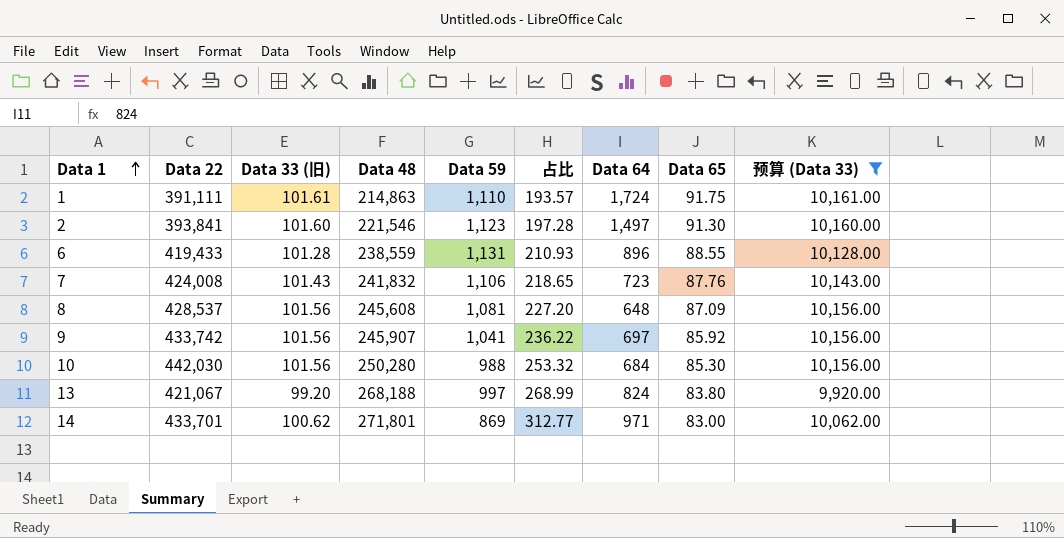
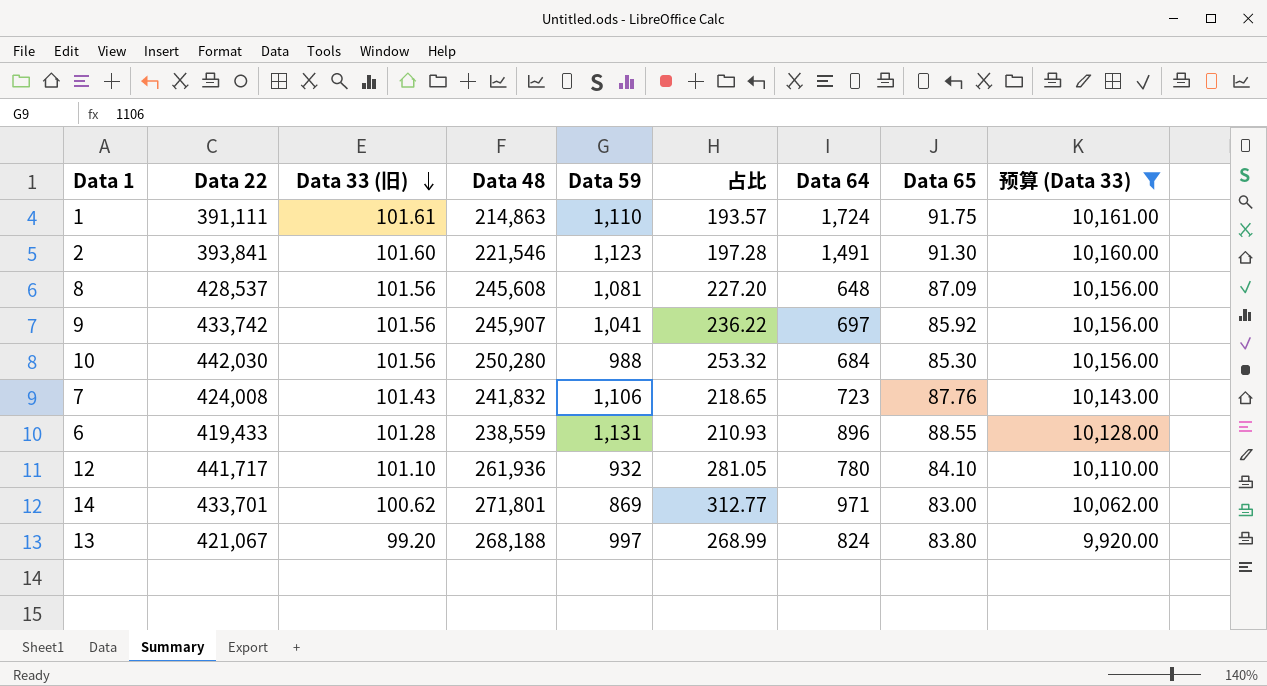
row order: Data 1 ascending -> Data 33 (旧) descending
2 | Data 64: 1,497 -> 1,491
row 12: none -> 441,717 | 101.10 | 261,936 | 932 | 281.05 | 780 | 84.10 | 10,110.00

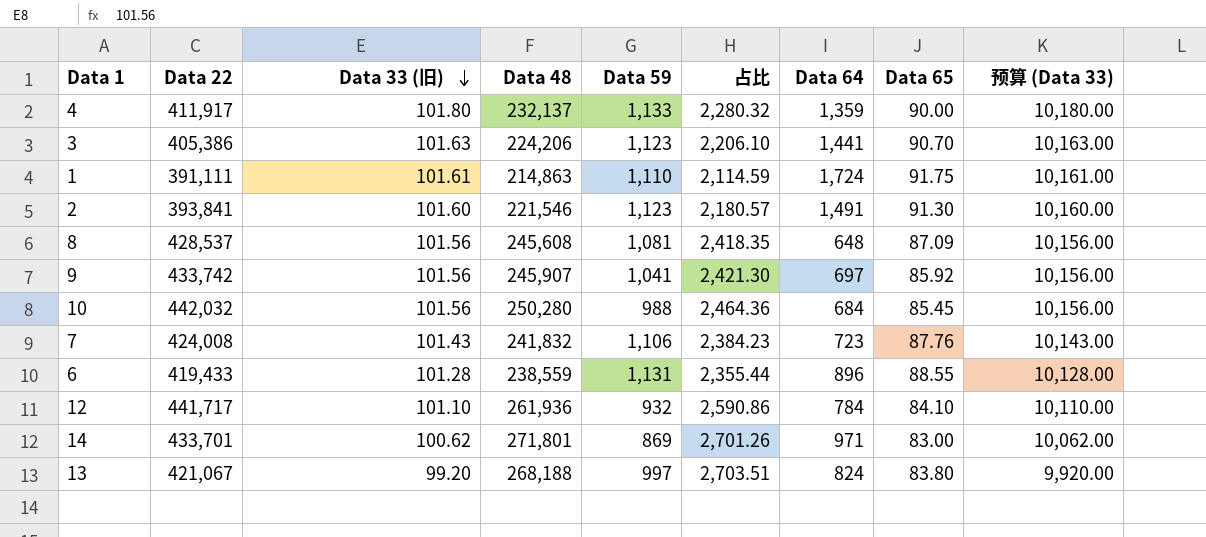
filter: 预算 (Data 33) <= 10,161.00 -> none
column 占比 | formula: [Data 48] / [Data 59] -> [Data 48] / [Data 33 (旧)]
10 | Data 22: 442,030 -> 442,032
10 | Data 65: 85.30 -> 85.45
12 | Data 64: 780 -> 784

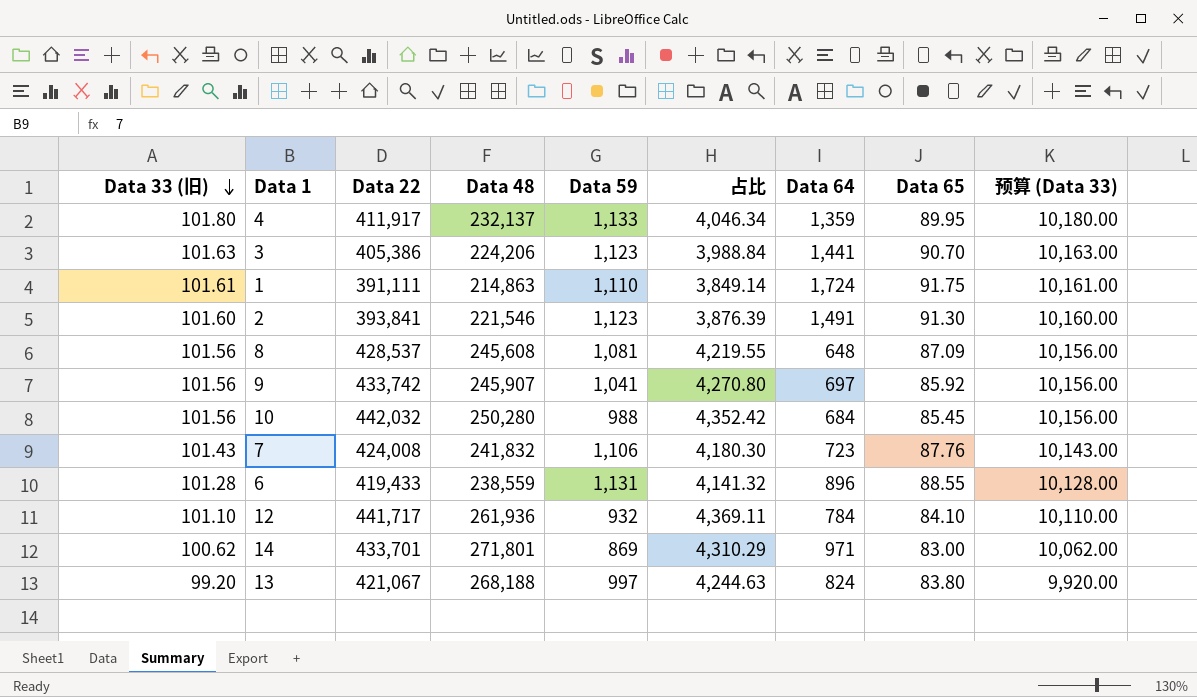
column Data 33 (旧) | position: 3 -> 1
column 占比 | formula: [Data 48] / [Data 33 (旧)] -> [Data 22] / [Data 33 (旧)]
4 | Data 65: 90.00 -> 89.95

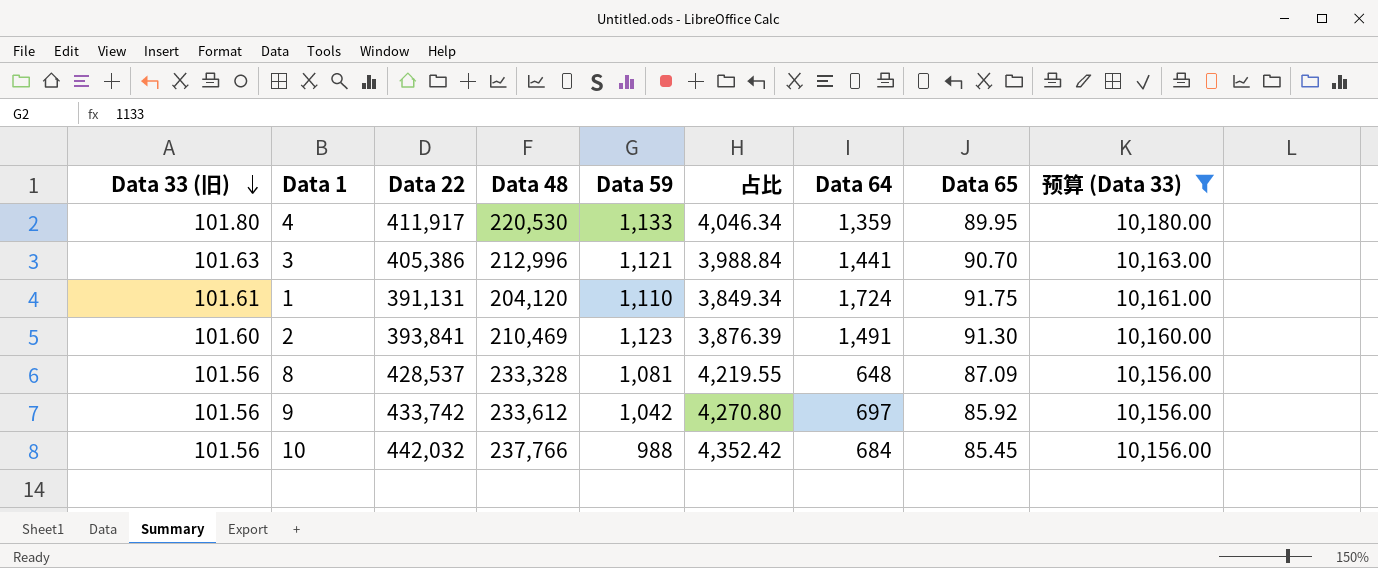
filter: none -> 预算 (Data 33) >= 10,156.00
4 | Data 48: 232,137 -> 220,530
3 | Data 48: 224,206 -> 212,996
3 | Data 59: 1,123 -> 1,121
1 | Data 22: 391,111 -> 391,131
1 | Data 48: 214,863 -> 204,120
1 | 占比: 3,849.14 -> 3,849.34
2 | Data 48: 221,546 -> 210,469
8 | Data 48: 245,608 -> 233,328
9 | Data 48: 245,907 -> 233,612
9 | Data 59: 1,041 -> 1,042
10 | Data 48: 250,280 -> 237,766

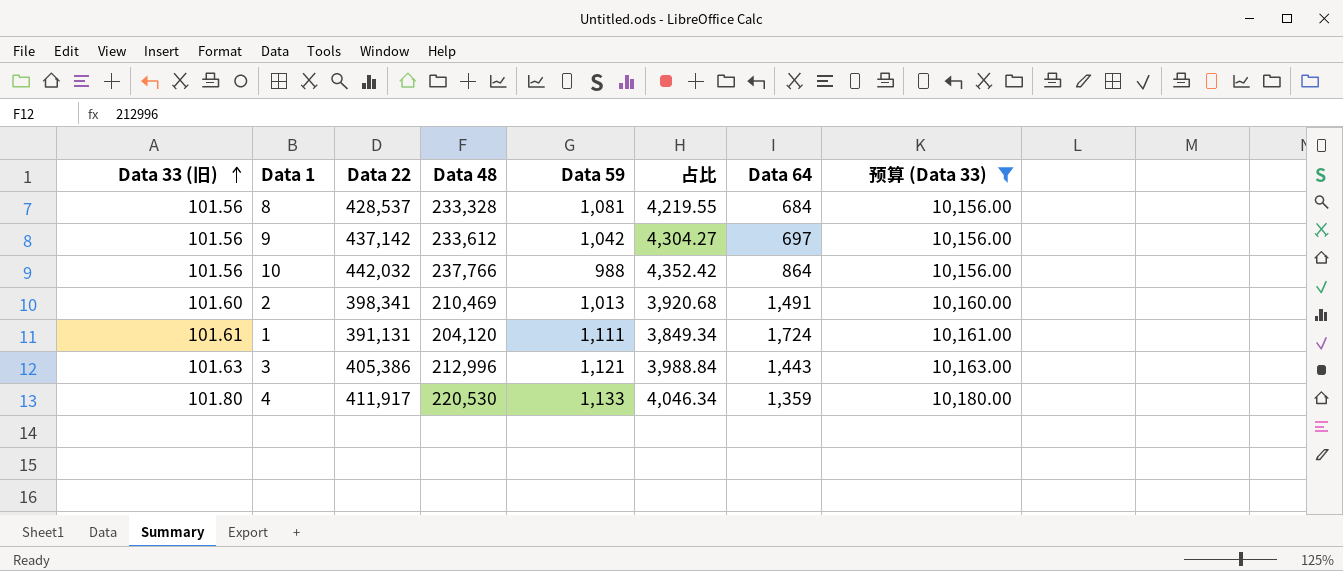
row order: Data 33 (旧) descending -> Data 33 (旧) ascending
column Data 65 | position: 8 -> none
8 | Data 64: 648 -> 684
9 | Data 22: 433,742 -> 437,142
9 | 占比: 4,270.80 -> 4,304.27
10 | Data 64: 684 -> 864
2 | Data 22: 393,841 -> 398,341
2 | Data 59: 1,123 -> 1,013
2 | 占比: 3,876.39 -> 3,920.68
1 | Data 59: 1,110 -> 1,111
3 | Data 64: 1,441 -> 1,443

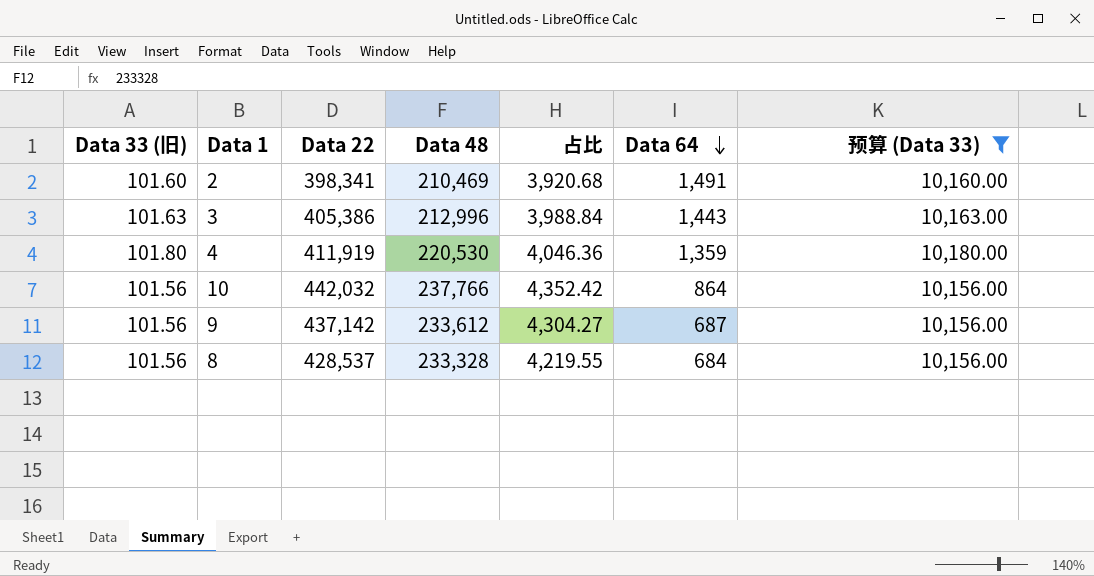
row order: Data 33 (旧) ascending -> Data 64 descending
column Data 59 | position: 5 -> none
row 1: 101.61 | 391,131 | 204,120 | 1,111 | 3,849.34 | 1,724 | 10,161.00 -> none
4 | Data 22: 411,917 -> 411,919
4 | 占比: 4,046.34 -> 4,046.36
9 | Data 64: 697 -> 687

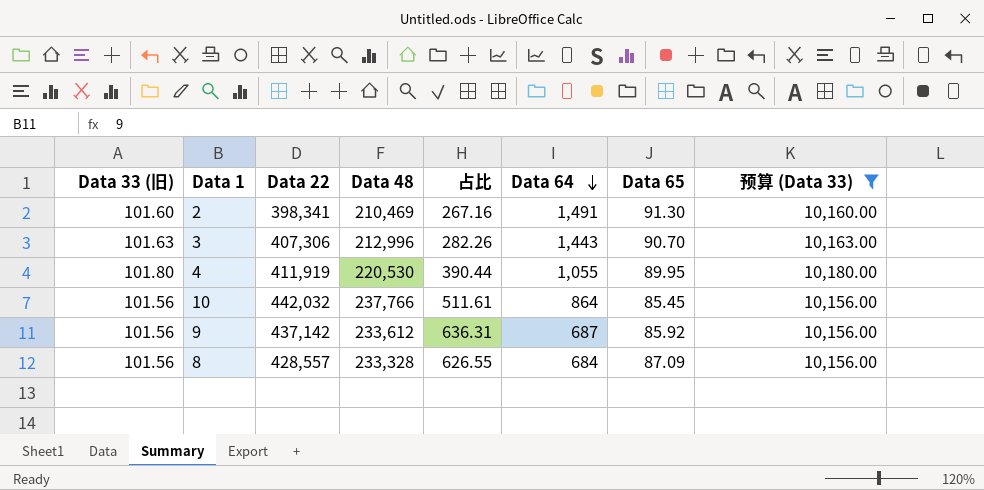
column 占比 | formula: [Data 22] / [Data 33 (旧)] -> [Data 22] / [Data 64]
column Data 65 | position: none -> 7
3 | Data 22: 405,386 -> 407,306
4 | Data 64: 1,359 -> 1,055
8 | Data 22: 428,537 -> 428,557

